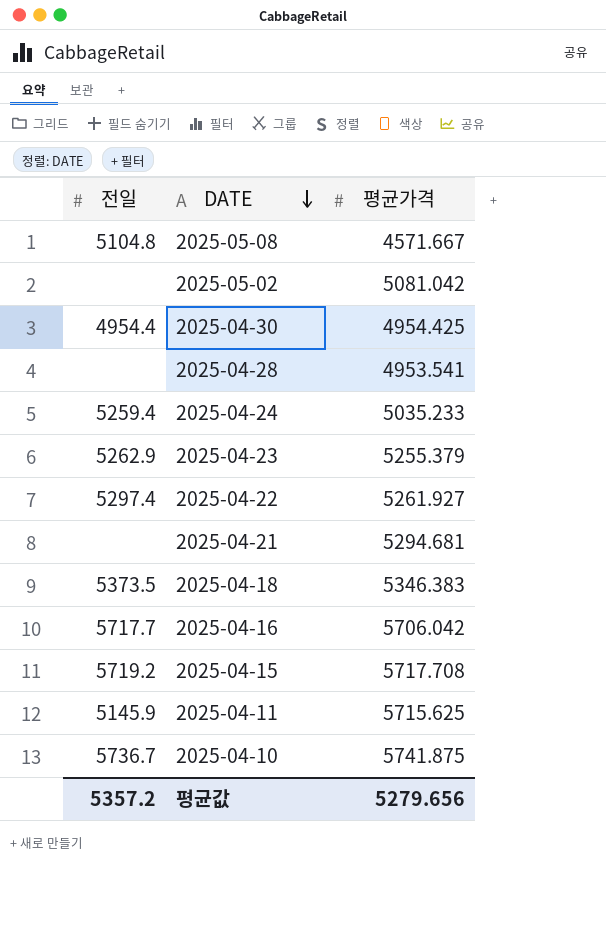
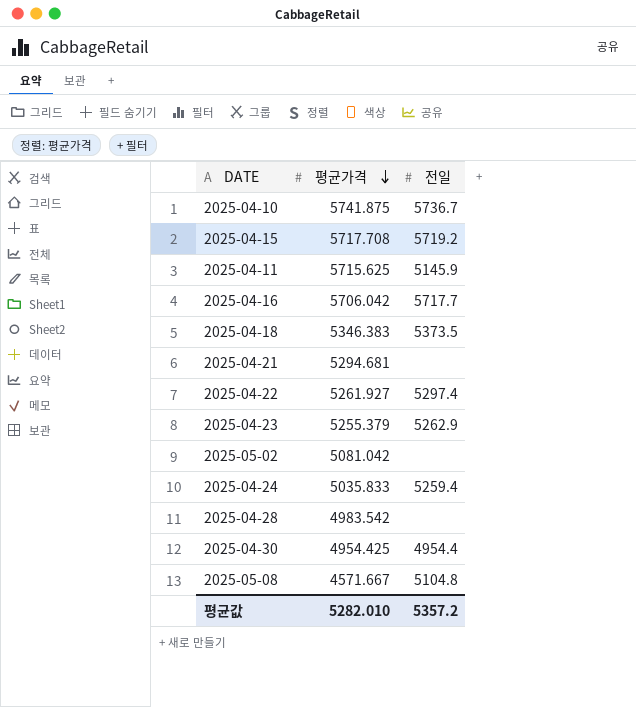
row order: DATE descending -> 평균가격 descending
column 전일 | position: 1 -> 3
2025-04-24 | 평균가격: 5035.233 -> 5035.833
2025-04-28 | 평균가격: 4953.541 -> 4983.542
평균값 | 평균가격: 5279.656 -> 5282.010

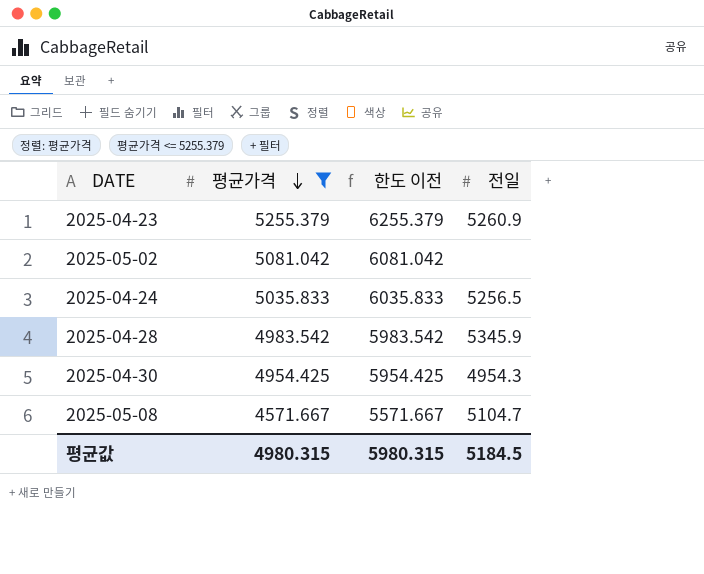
filter: none -> 평균가격 <= 5255.379
column 한도 이전 | formula: none -> [평균가격] + 1000
2025-04-23 | 전일: 5262.9 -> 5260.9
2025-04-24 | 전일: 5259.4 -> 5256.5
2025-04-28 | 전일: none -> 5345.9
2025-04-30 | 전일: 4954.4 -> 4954.3
2025-05-08 | 전일: 5104.8 -> 5104.7
평균값 | 평균가격: 5282.010 -> 4980.315
평균값 | 전일: 5357.2 -> 5184.5

